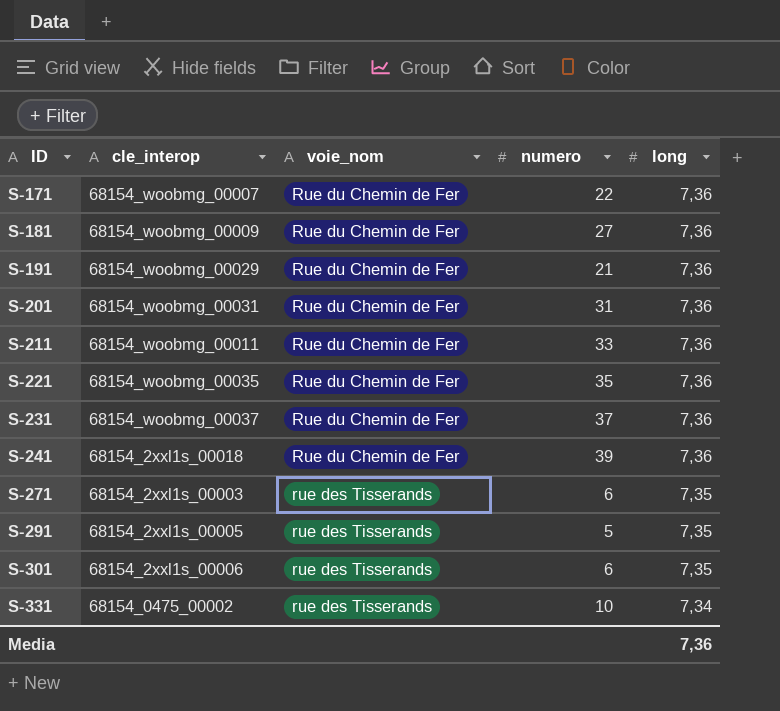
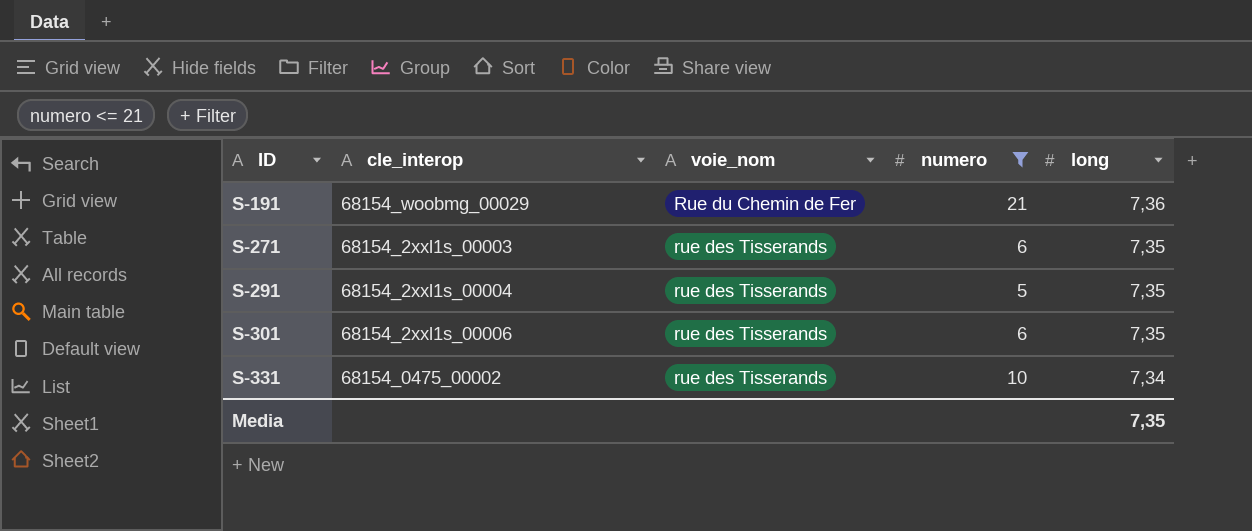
filter: none -> numero <= 21
S-291 | cle_interop: 68154_2xxl1s_00005 -> 68154_2xxl1s_00004
Media | long: 7,36 -> 7,35

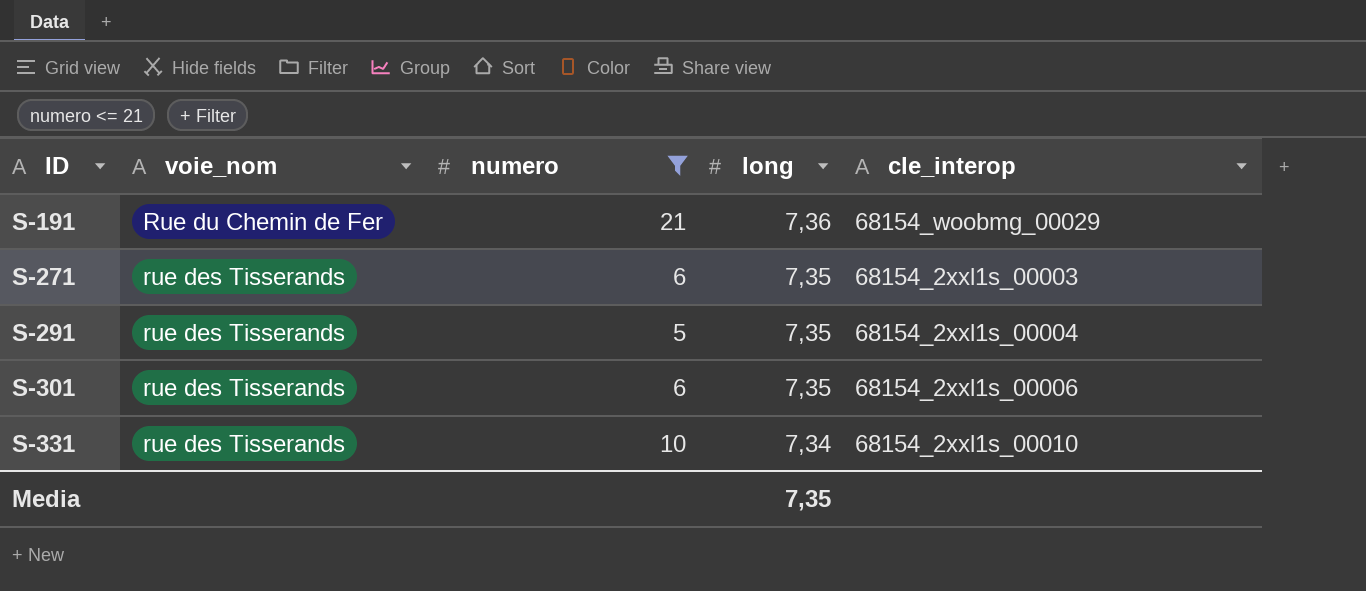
column cle_interop | position: 2 -> 5
S-331 | cle_interop: 68154_0475_00002 -> 68154_2xxl1s_00010

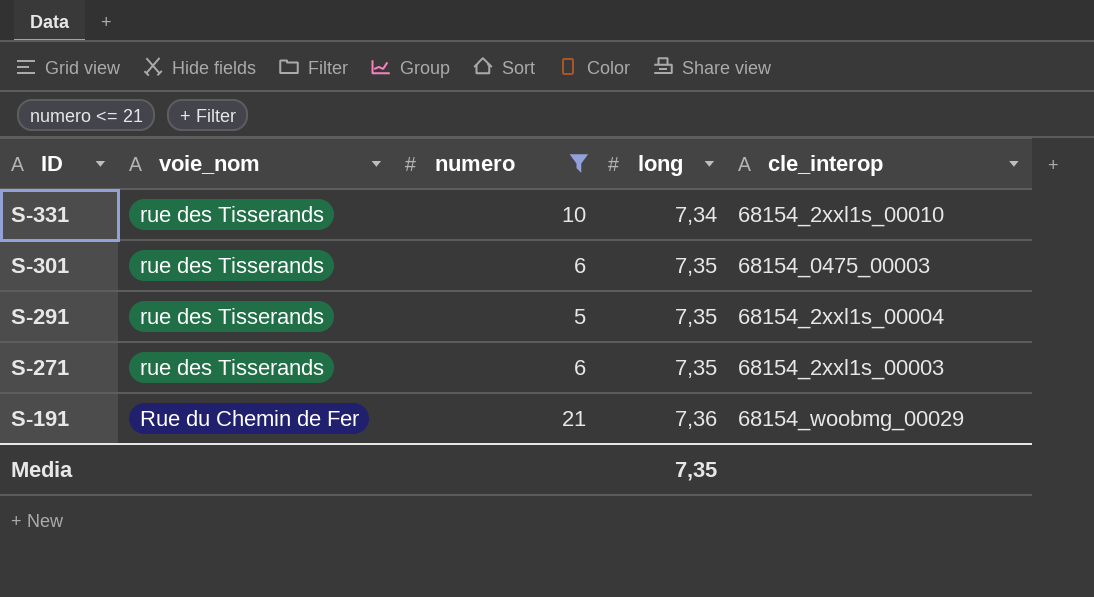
row order: ID ascending -> ID descending
S-301 | cle_interop: 68154_2xxl1s_00006 -> 68154_0475_00003

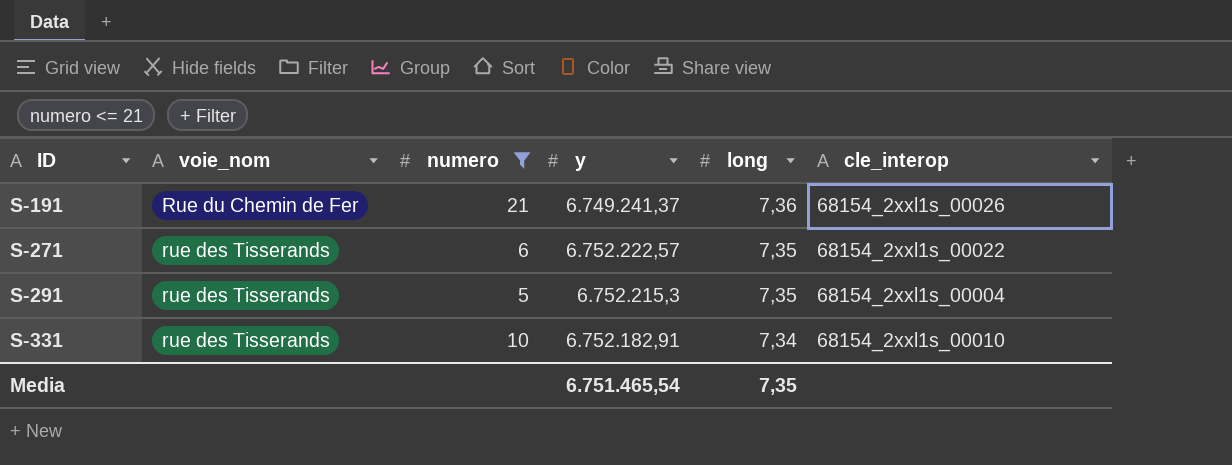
row order: ID descending -> ID ascending
column y | position: none -> 4
row S-301: rue des Tisserands | 6 | 7,35 | 68154_0475_00003 -> none
S-191 | cle_interop: 68154_woobmg_00029 -> 68154_2xxl1s_00026
S-271 | cle_interop: 68154_2xxl1s_00003 -> 68154_2xxl1s_00022

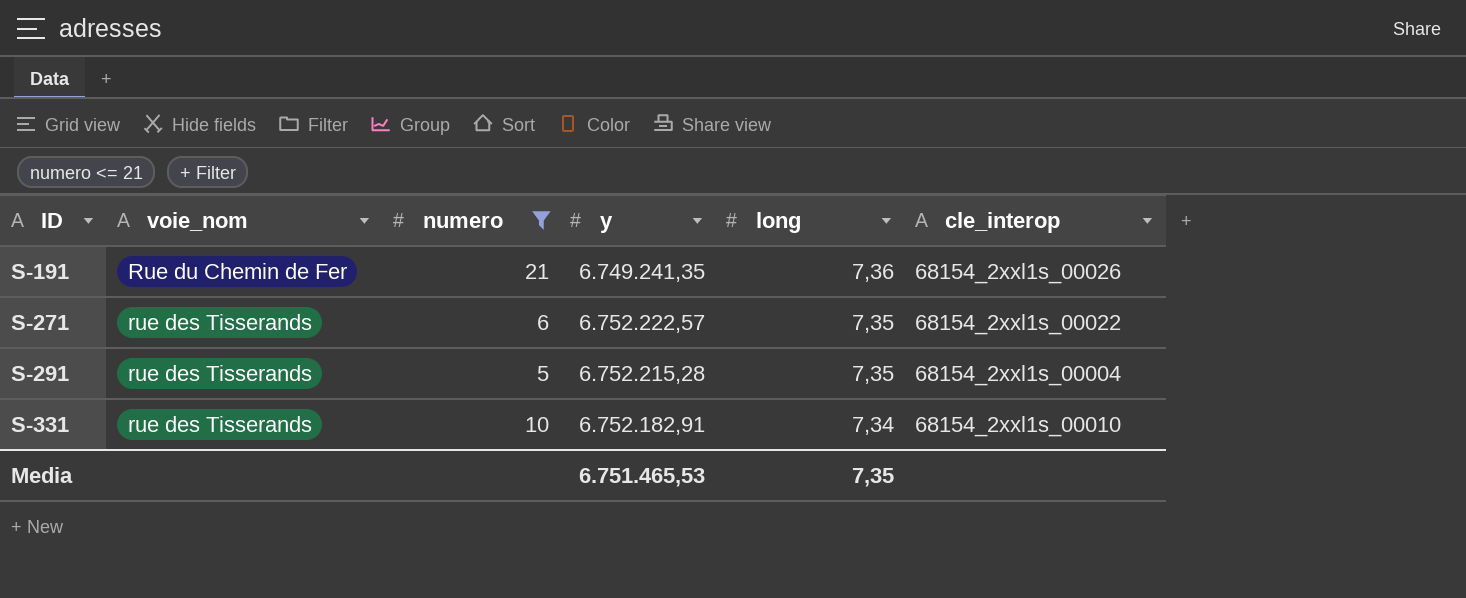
S-191 | y: 6.749.241,37 -> 6.749.241,35
S-291 | y: 6.752.215,3 -> 6.752.215,28
Media | y: 6.751.465,54 -> 6.751.465,53

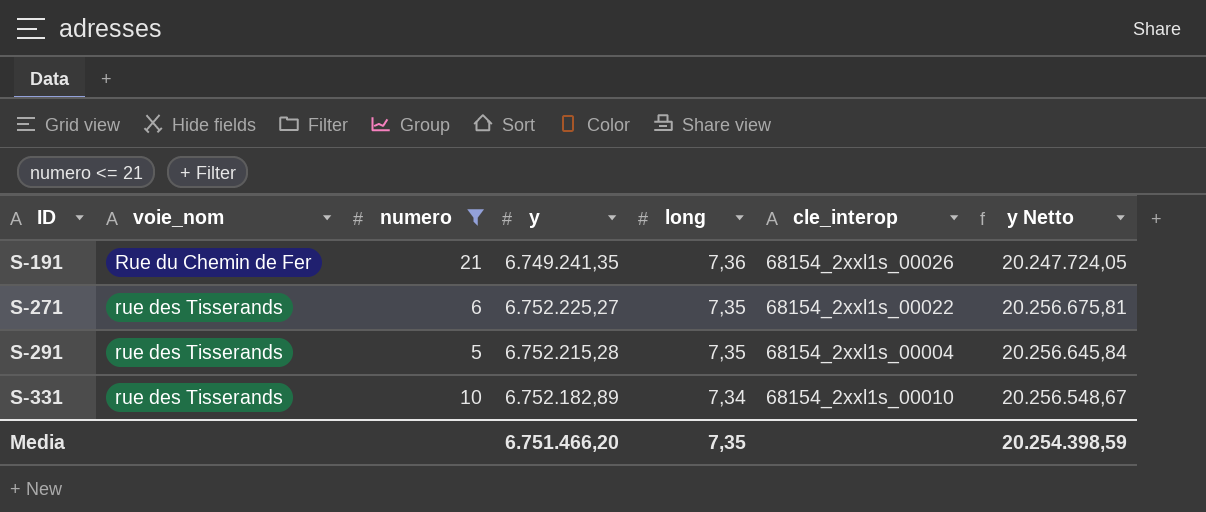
column y Netto | formula: none -> [y] * 3
S-271 | y: 6.752.222,57 -> 6.752.225,27
S-331 | y: 6.752.182,91 -> 6.752.182,89
Media | y: 6.751.465,53 -> 6.751.466,20

